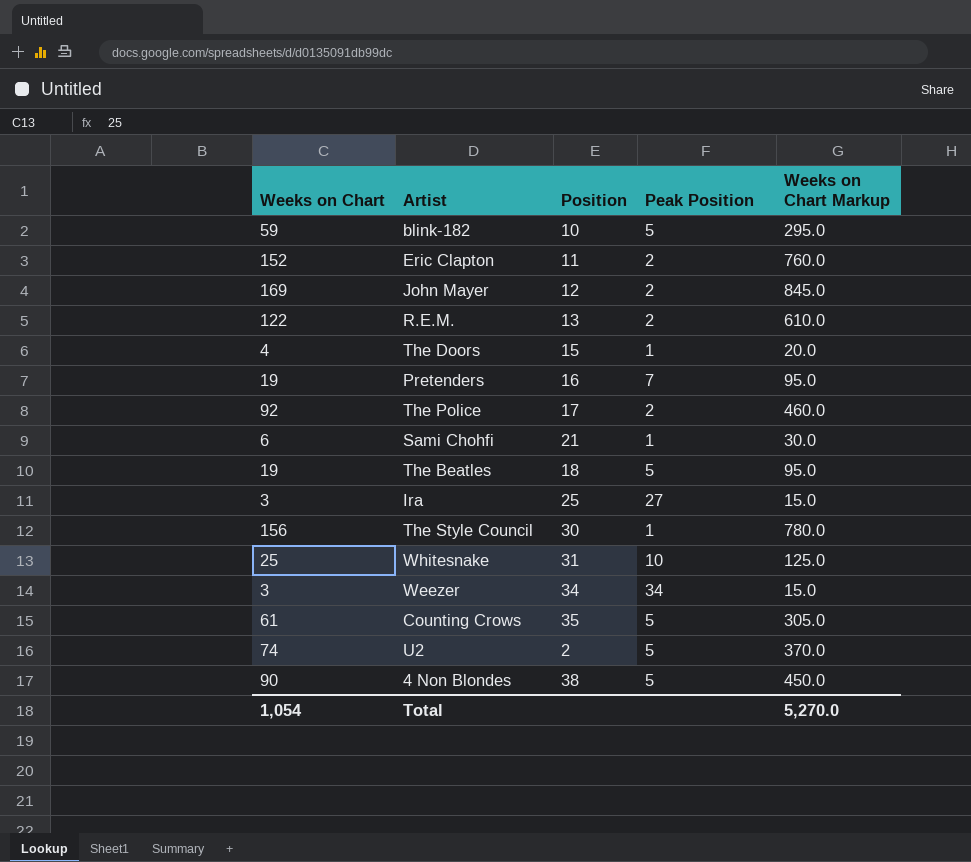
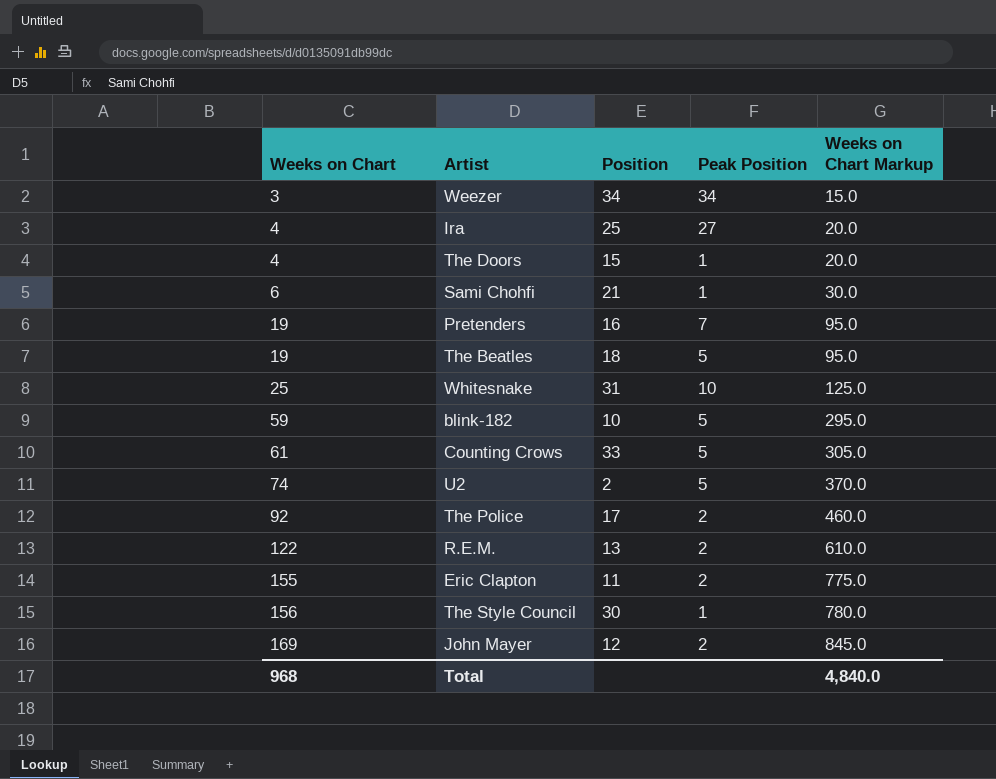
row order: none -> Weeks on Chart ascending
row 4 Non Blondes: 90 | 38 | 5 | 450.0 -> none
Ira | Weeks on Chart: 3 -> 4
Ira | Weeks on Chart Markup: 15.0 -> 20.0
Counting Crows | Position: 35 -> 33
Eric Clapton | Weeks on Chart: 152 -> 155
Eric Clapton | Weeks on Chart Markup: 760.0 -> 775.0
Total | Weeks on Chart: 1,054 -> 968
Total | Weeks on Chart Markup: 5,270.0 -> 4,840.0

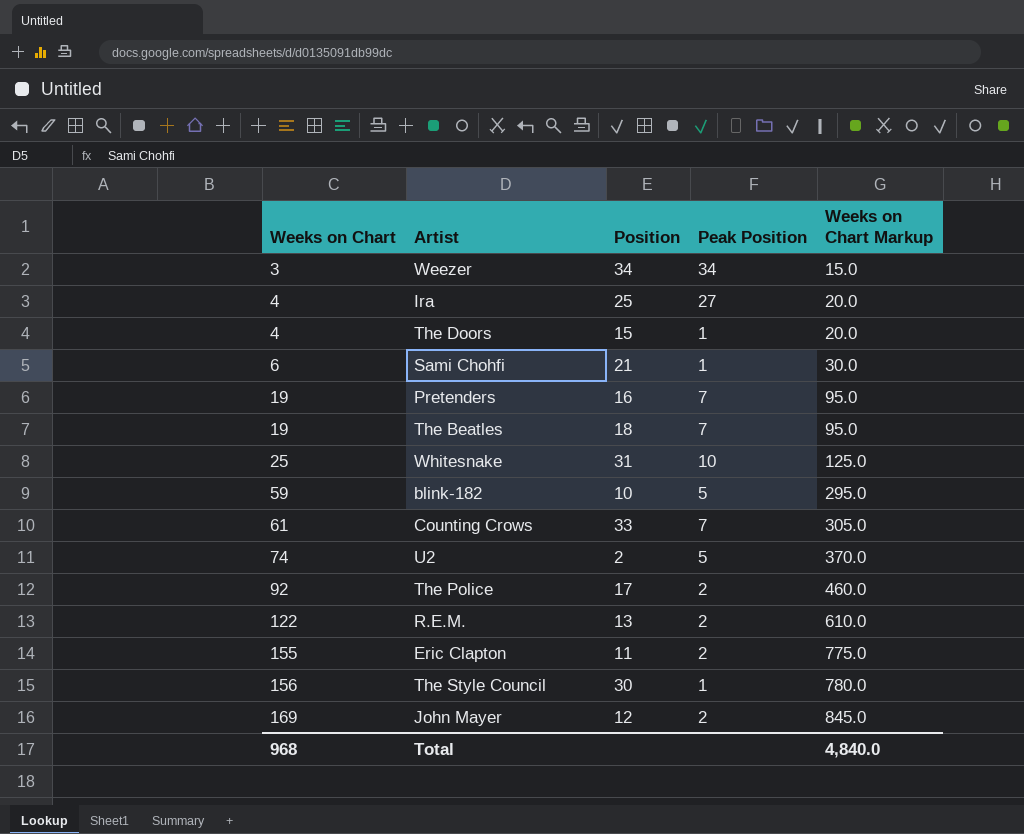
The Beatles | Peak Position: 5 -> 7
Counting Crows | Peak Position: 5 -> 7

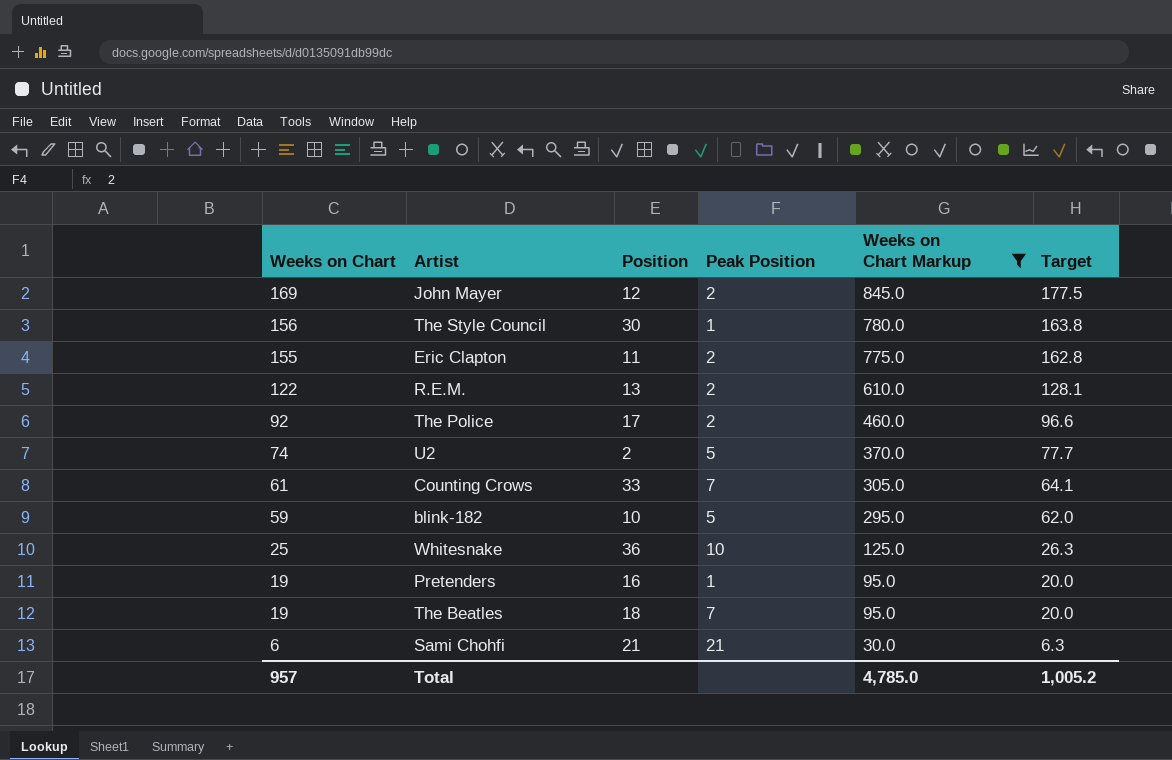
filter: none -> Weeks on Chart Markup >= 30.0
row order: Weeks on Chart ascending -> Weeks on Chart descending
column Target | formula: none -> [Weeks on Chart] * 1.05
Whitesnake | Position: 31 -> 36
Pretenders | Peak Position: 7 -> 1
Sami Chohfi | Peak Position: 1 -> 21
Total | Weeks on Chart: 968 -> 957
Total | Weeks on Chart Markup: 4,840.0 -> 4,785.0

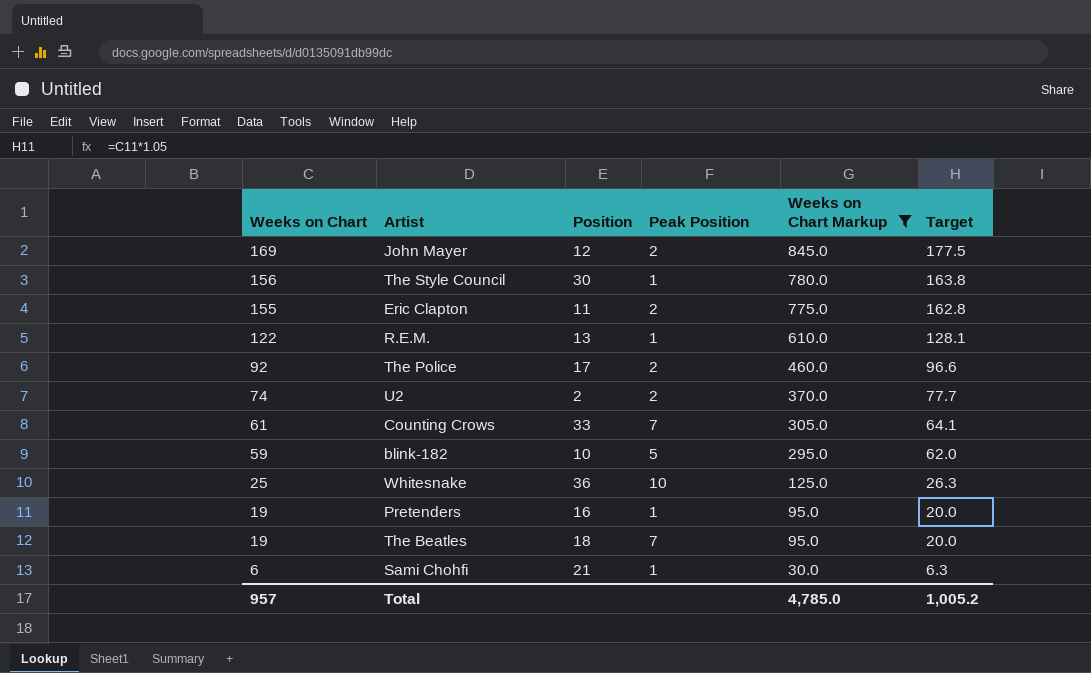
R.E.M. | Peak Position: 2 -> 1
U2 | Peak Position: 5 -> 2
Sami Chohfi | Peak Position: 21 -> 1

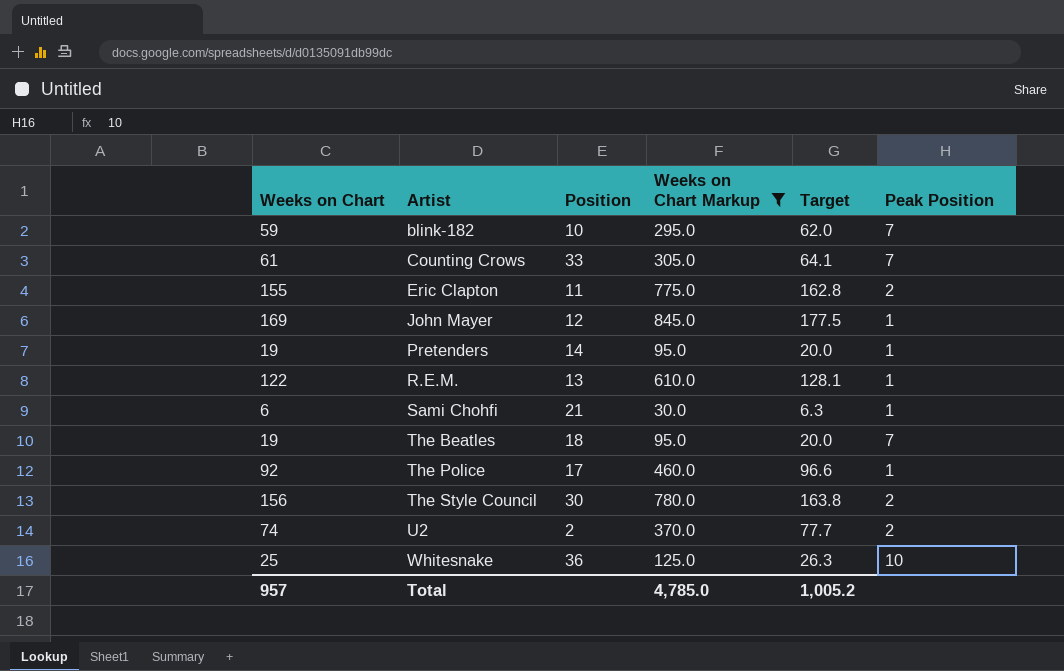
row order: Weeks on Chart descending -> Artist ascending
column Peak Position | position: 4 -> 6
blink-182 | Peak Position: 5 -> 7
John Mayer | Peak Position: 2 -> 1
Pretenders | Position: 16 -> 14
The Police | Peak Position: 2 -> 1
The Style Council | Peak Position: 1 -> 2

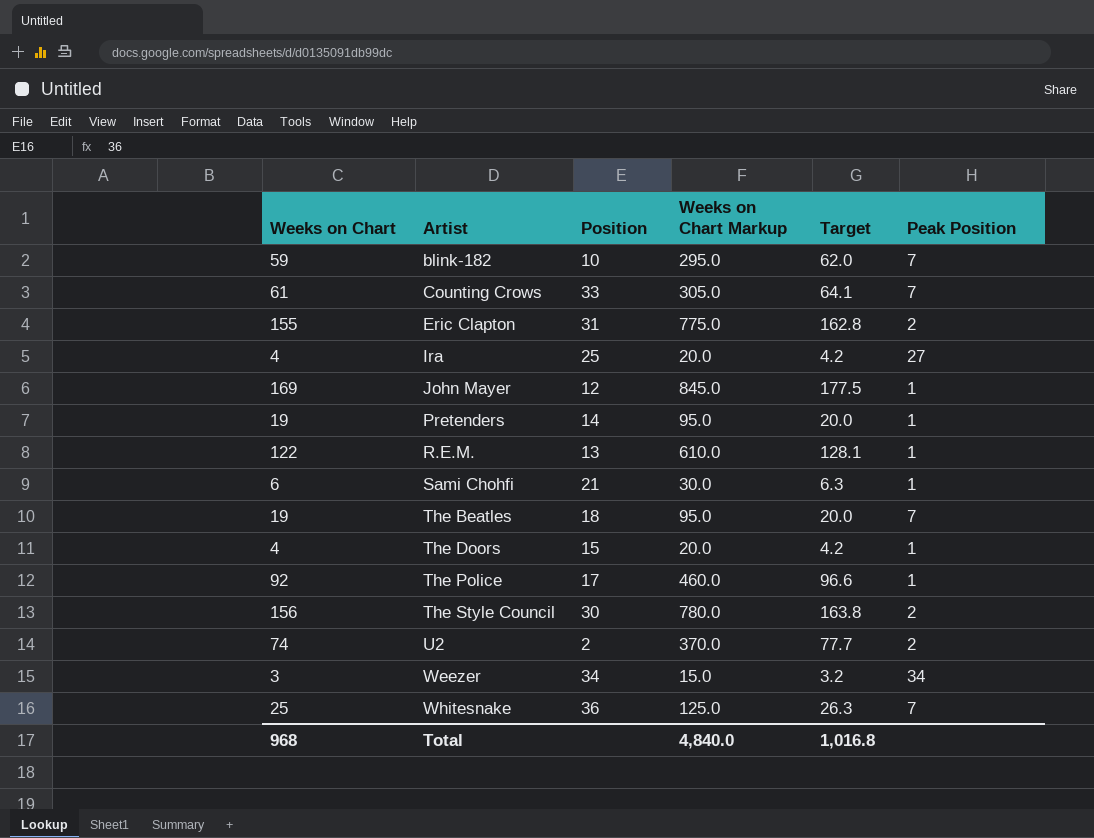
filter: Weeks on Chart Markup >= 30.0 -> none
Eric Clapton | Position: 11 -> 31
Whitesnake | Peak Position: 10 -> 7
Total | Weeks on Chart: 957 -> 968
Total | Weeks on Chart Markup: 4,785.0 -> 4,840.0
Total | Target: 1,005.2 -> 1,016.8

